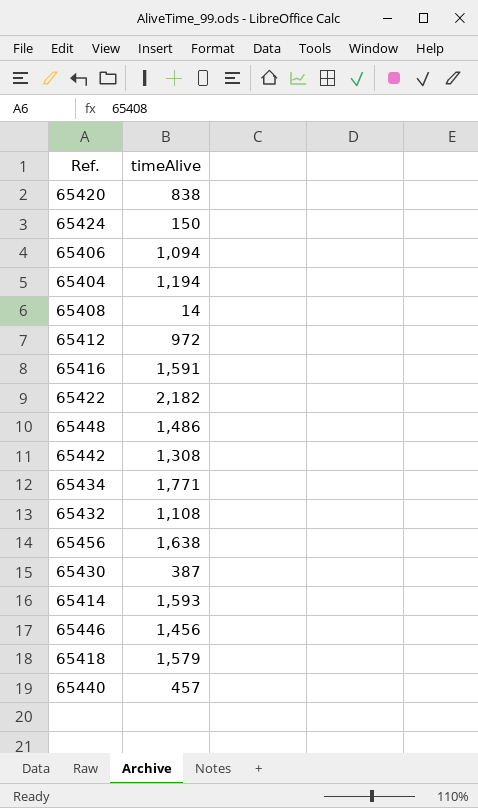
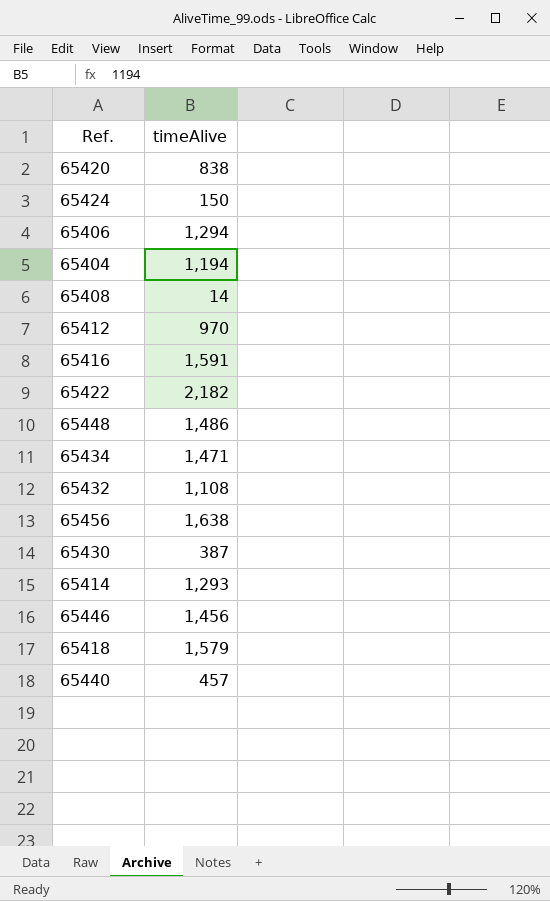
row 65442: 1,308 -> none
65406 | timeAlive: 1,094 -> 1,294
65412 | timeAlive: 972 -> 970
65434 | timeAlive: 1,771 -> 1,471
65414 | timeAlive: 1,593 -> 1,293

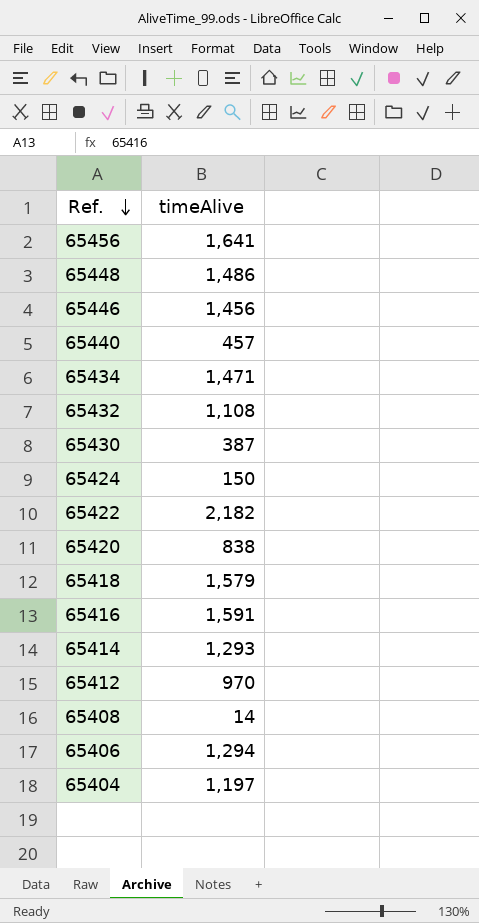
row order: none -> Ref. descending
65456 | timeAlive: 1,638 -> 1,641
65404 | timeAlive: 1,194 -> 1,197

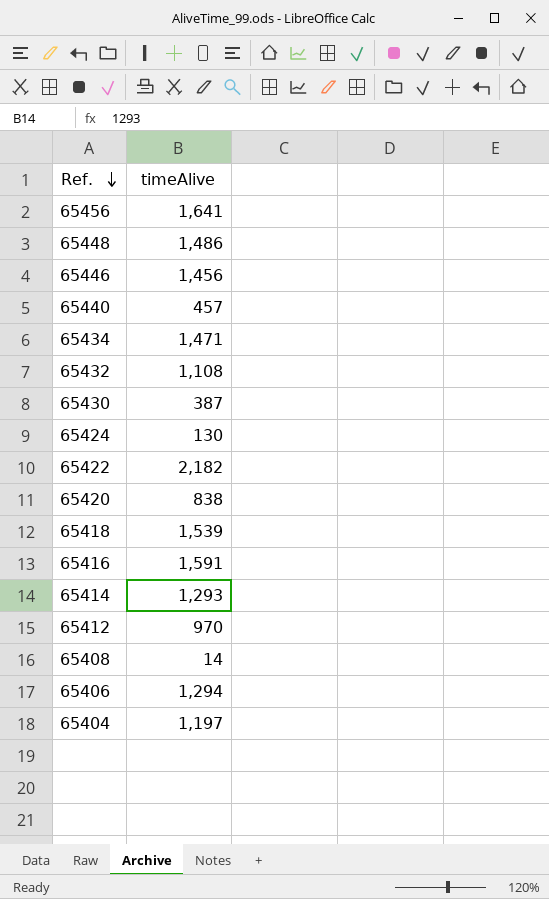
65424 | timeAlive: 150 -> 130
65418 | timeAlive: 1,579 -> 1,539

